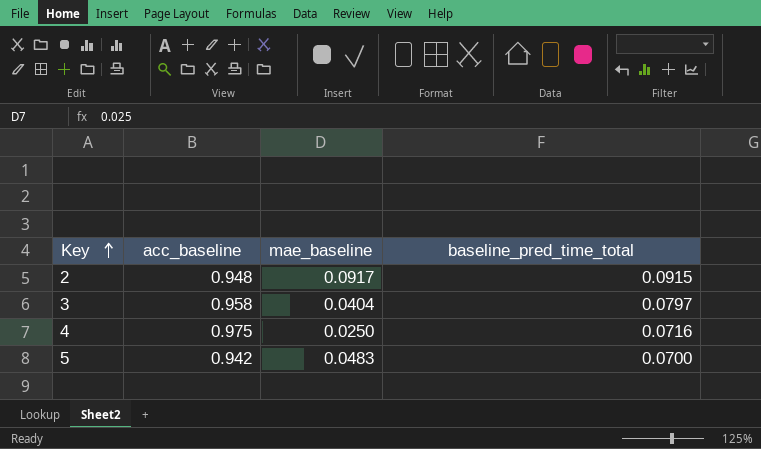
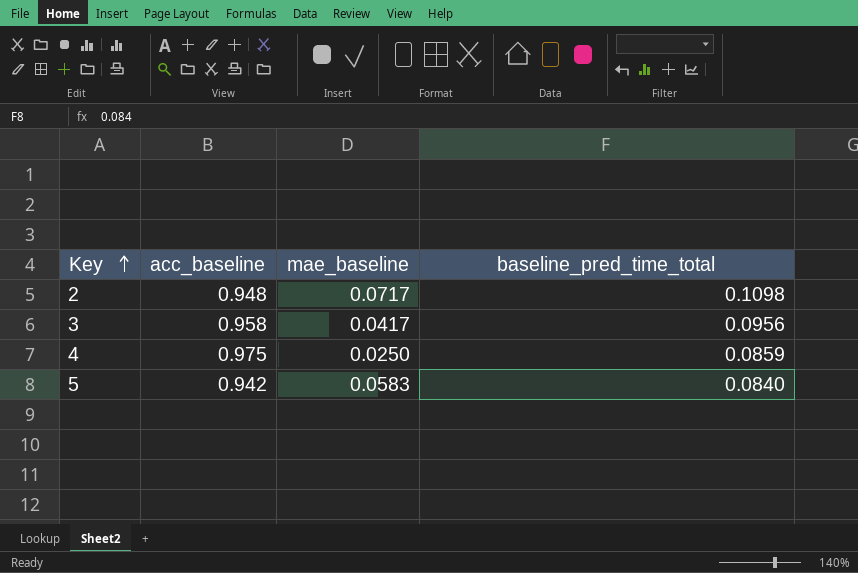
2 | mae_baseline: 0.0917 -> 0.0717
2 | baseline_pred_time_total: 0.0915 -> 0.1098
3 | mae_baseline: 0.0404 -> 0.0417
3 | baseline_pred_time_total: 0.0797 -> 0.0956
4 | baseline_pred_time_total: 0.0716 -> 0.0859
5 | mae_baseline: 0.0483 -> 0.0583
5 | baseline_pred_time_total: 0.0700 -> 0.0840

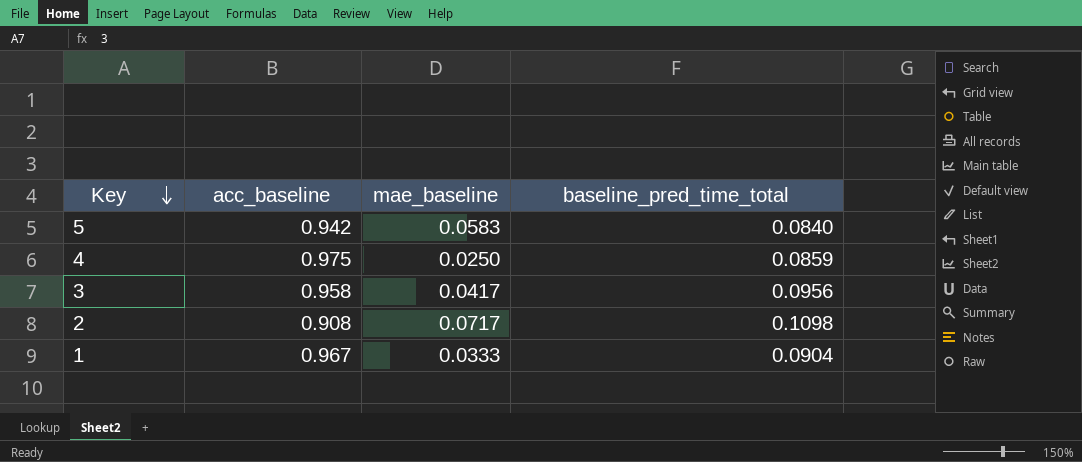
row order: Key ascending -> Key descending
2 | acc_baseline: 0.948 -> 0.908
row 1: none -> 0.967 | 0.0333 | 0.0904

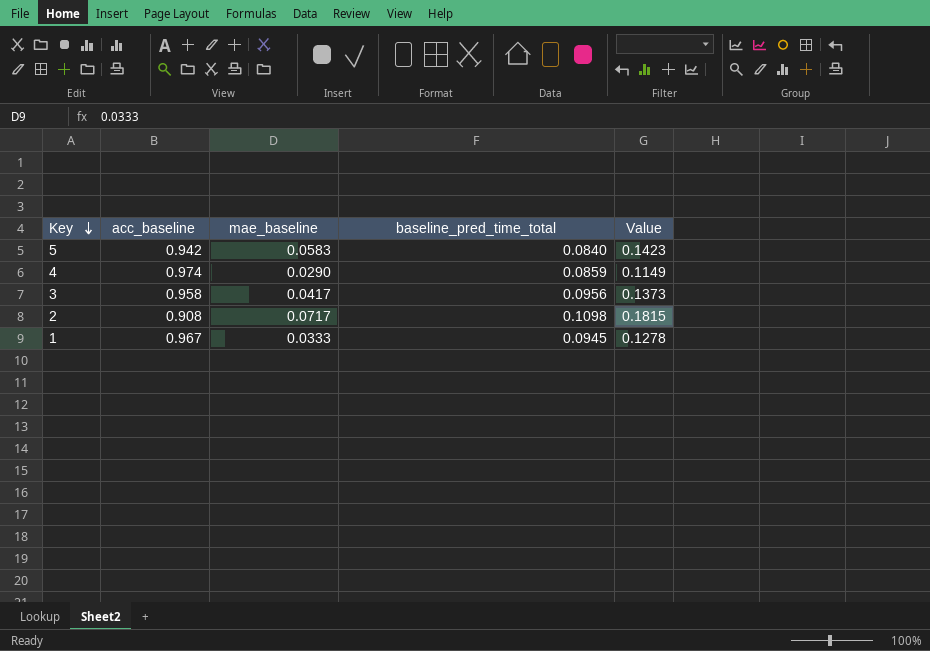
column Value | formula: none -> [mae_baseline] + [baseline_pred_time_total]
4 | acc_baseline: 0.975 -> 0.974
4 | mae_baseline: 0.0250 -> 0.0290
1 | baseline_pred_time_total: 0.0904 -> 0.0945

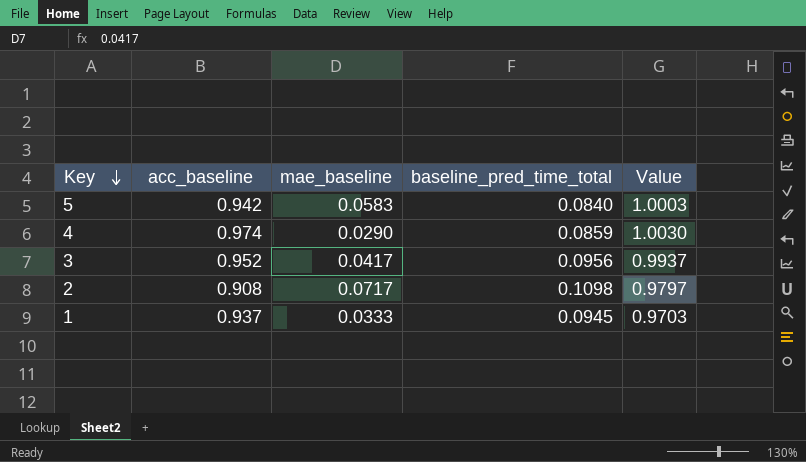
column Value | formula: [mae_baseline] + [baseline_pred_time_total] -> [acc_baseline] + [mae_baseline]
3 | acc_baseline: 0.958 -> 0.952
1 | acc_baseline: 0.967 -> 0.937

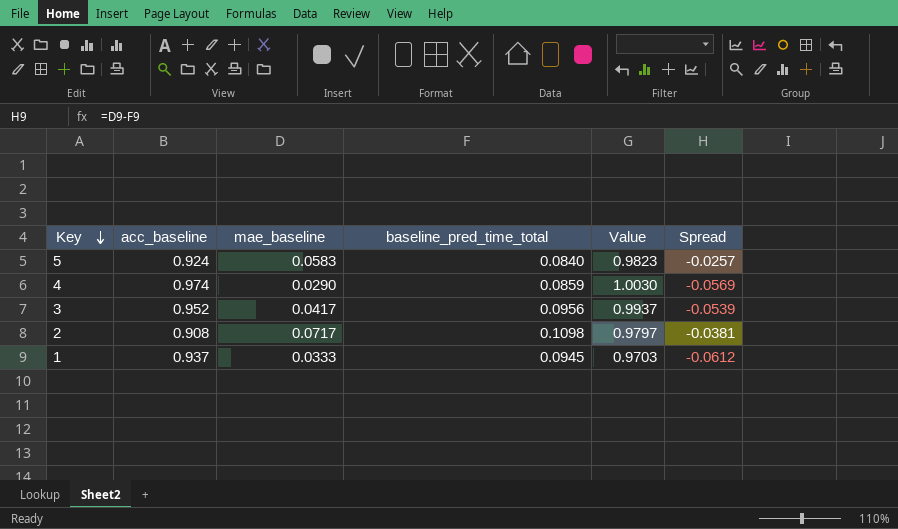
column Spread | formula: none -> [mae_baseline] - [baseline_pred_time_total]
5 | acc_baseline: 0.942 -> 0.924
5 | Value: 1.0003 -> 0.9823

